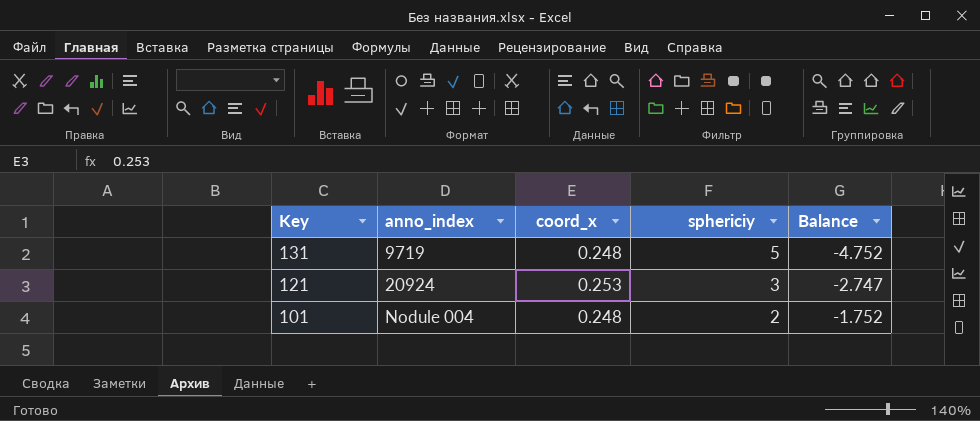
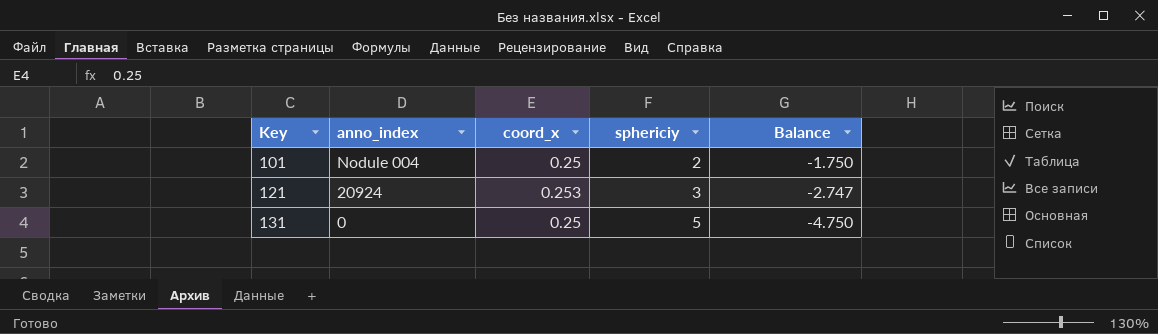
row order: Key descending -> Key ascending
101 | coord_x: 0.248 -> 0.25
101 | Balance: -1.752 -> -1.750
131 | anno_index: 9719 -> 0
131 | coord_x: 0.248 -> 0.25
131 | Balance: -4.752 -> -4.750

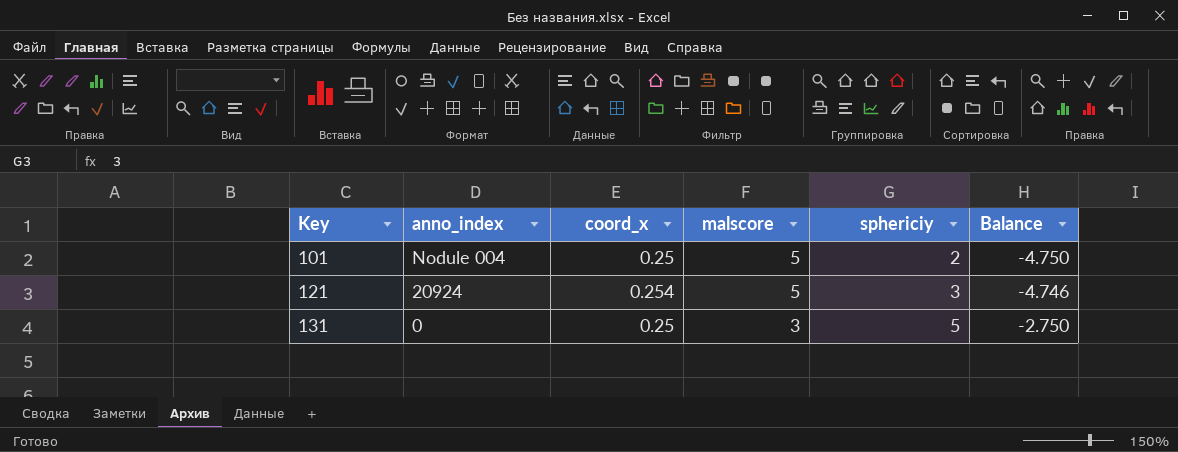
column malscore | position: none -> 4
column Balance | formula: [coord_x] - [sphericiy] -> [coord_x] - [malscore]
121 | coord_x: 0.253 -> 0.254

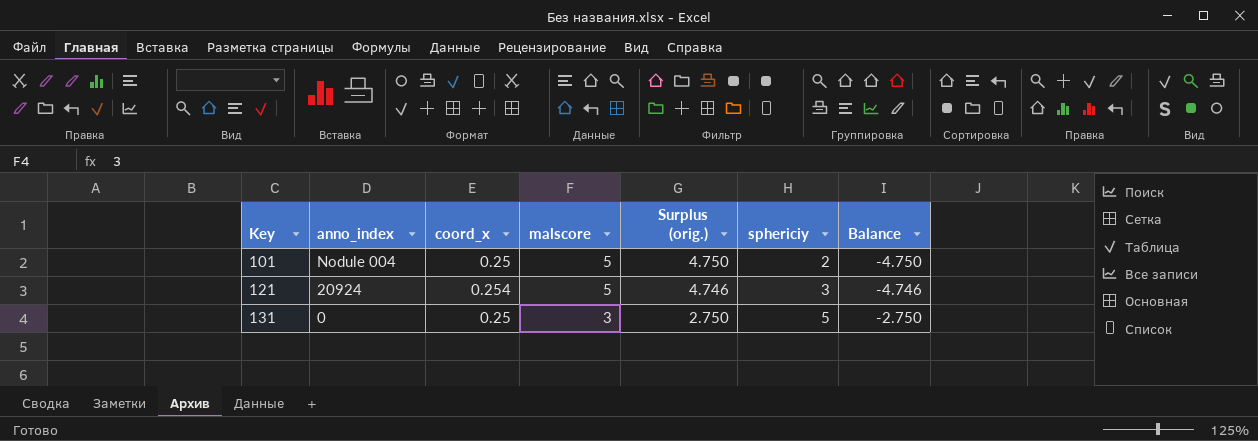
column Surplus (orig.) | formula: none -> [malscore] - [coord_x]

